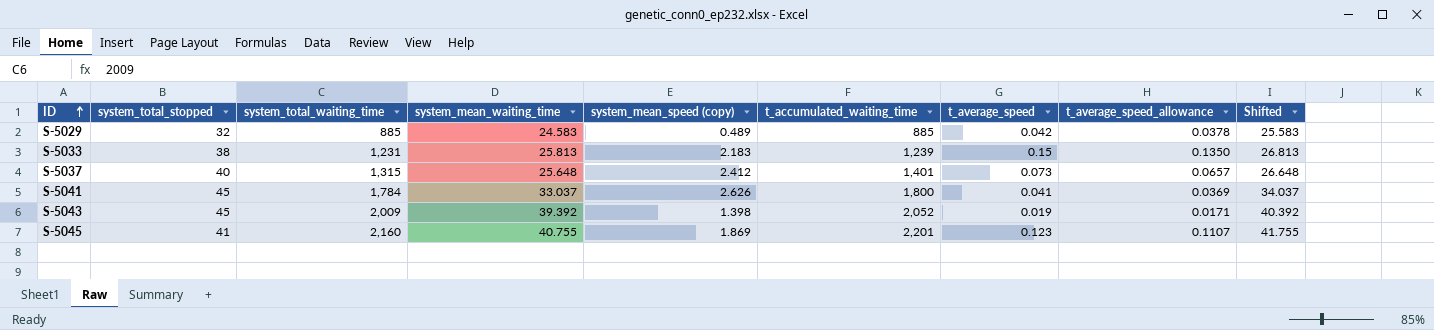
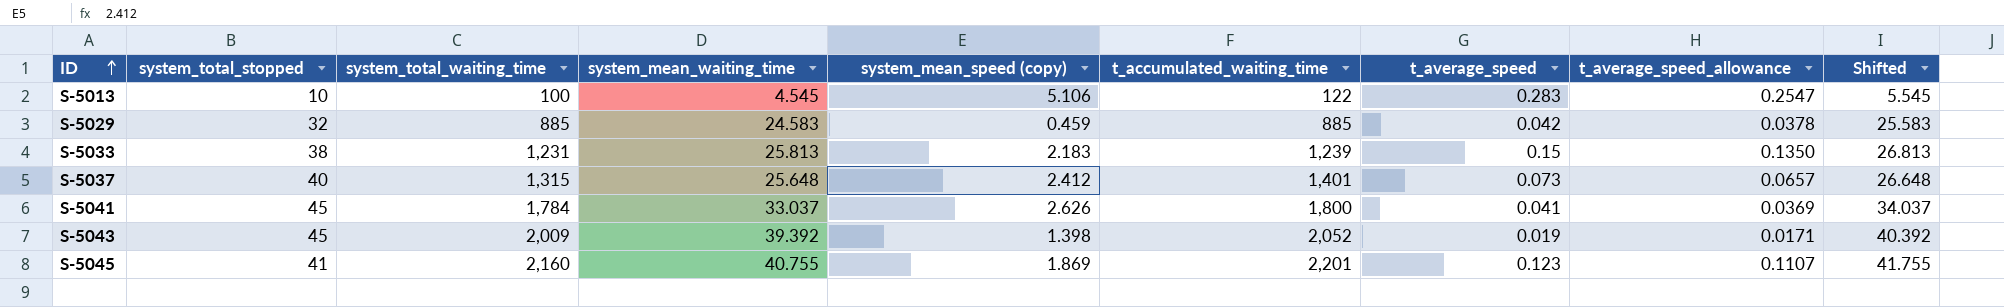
row S-5013: none -> 10 | 100 | 4.545 | 5.106 | 122 | 0.283 | 0.2547 | 5.545
S-5029 | system_mean_speed (copy): 0.489 -> 0.459

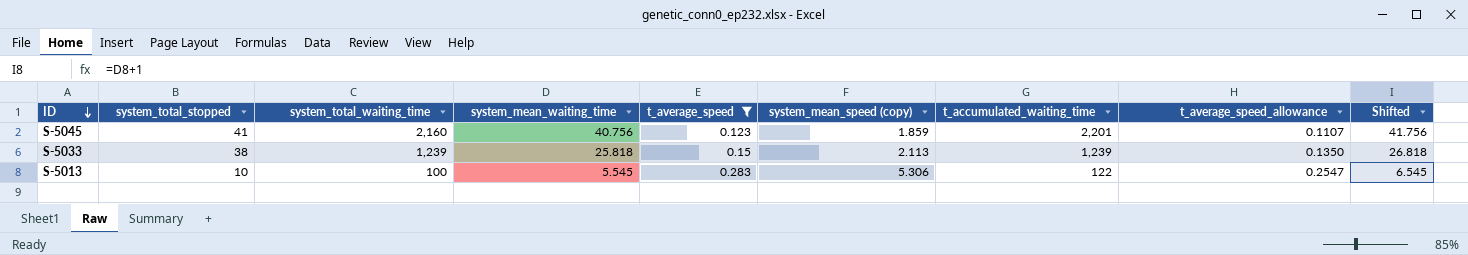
filter: none -> t_average_speed >= 0.123
row order: ID ascending -> ID descending
column t_average_speed | position: 7 -> 5
S-5045 | system_mean_waiting_time: 40.755 -> 40.756
S-5045 | system_mean_speed (copy): 1.869 -> 1.859
S-5045 | Shifted: 41.755 -> 41.756
S-5033 | system_total_waiting_time: 1,231 -> 1,239
S-5033 | system_mean_waiting_time: 25.813 -> 25.818
S-5033 | system_mean_speed (copy): 2.183 -> 2.113
S-5033 | Shifted: 26.813 -> 26.818
S-5013 | system_mean_waiting_time: 4.545 -> 5.545
S-5013 | system_mean_speed (copy): 5.106 -> 5.306
S-5013 | Shifted: 5.545 -> 6.545

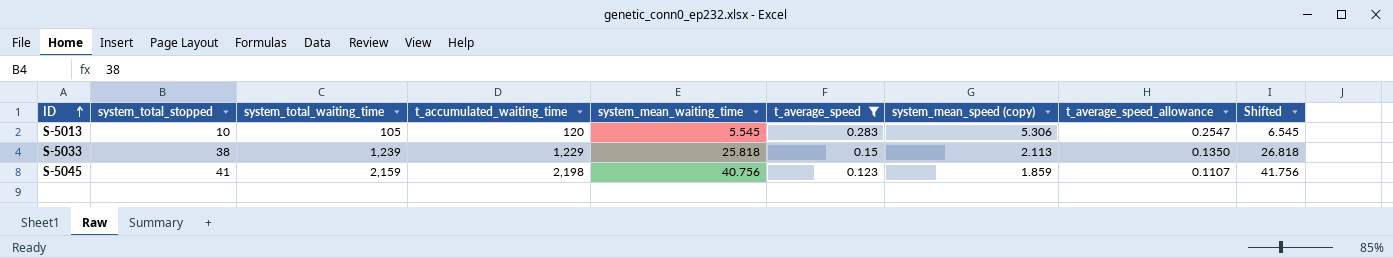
row order: ID descending -> ID ascending
column t_accumulated_waiting_time | position: 7 -> 4
S-5013 | system_total_waiting_time: 100 -> 105
S-5013 | t_accumulated_waiting_time: 122 -> 120
S-5033 | t_accumulated_waiting_time: 1,239 -> 1,229
S-5045 | system_total_waiting_time: 2,160 -> 2,159
S-5045 | t_accumulated_waiting_time: 2,201 -> 2,198

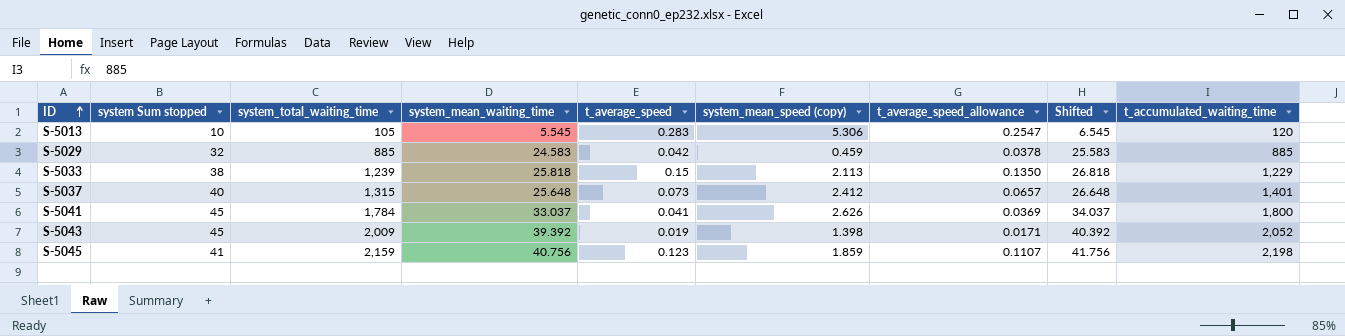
filter: t_average_speed >= 0.123 -> none
column name: system_total_stopped -> system Sum stopped
column t_accumulated_waiting_time | position: 4 -> 9

